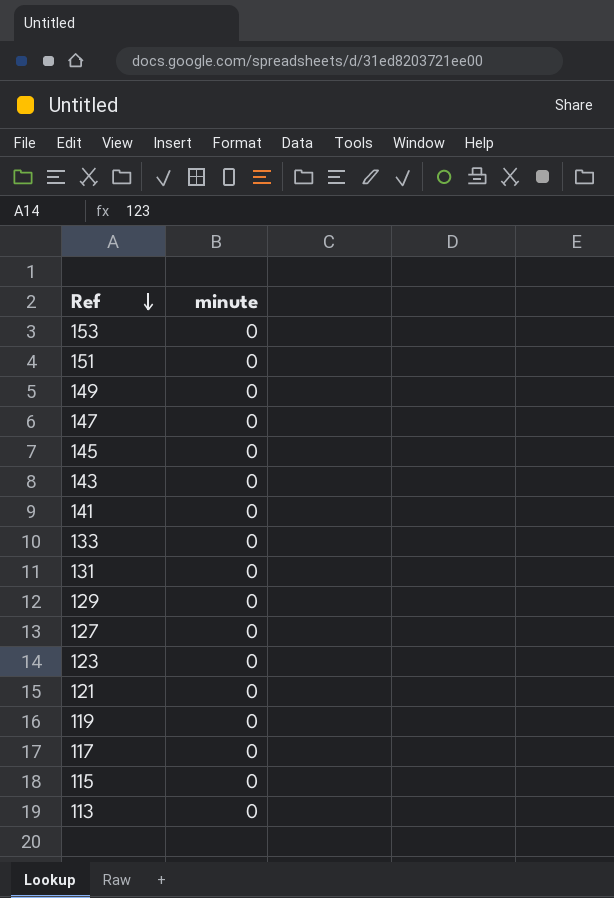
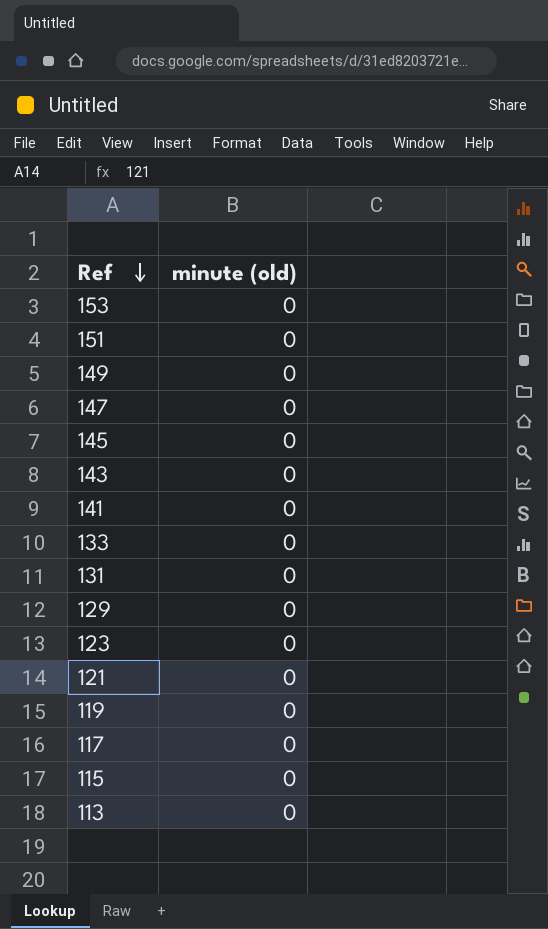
column name: minute -> minute (old)
row 127: 0 -> none

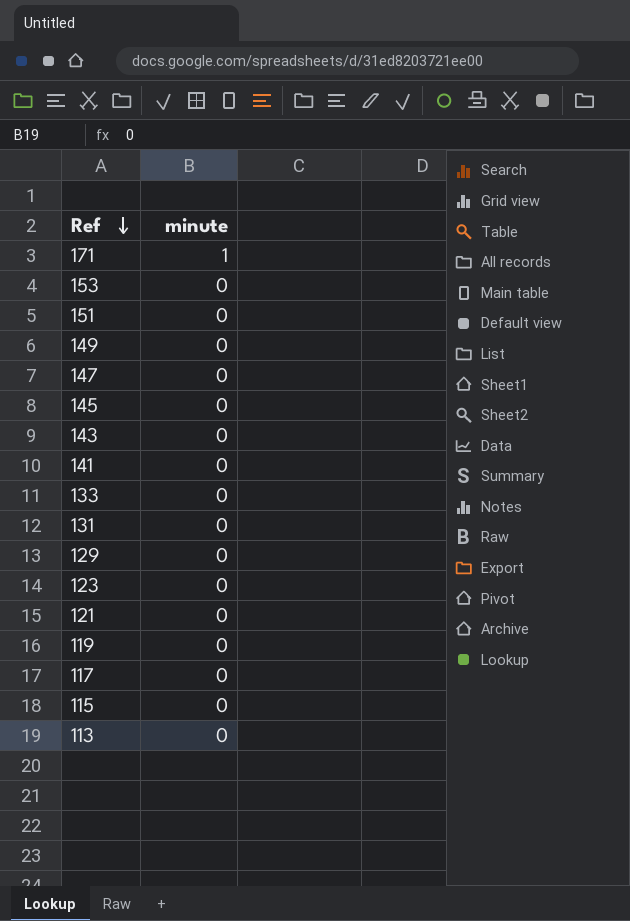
column name: minute (old) -> minute
row 171: none -> 1

